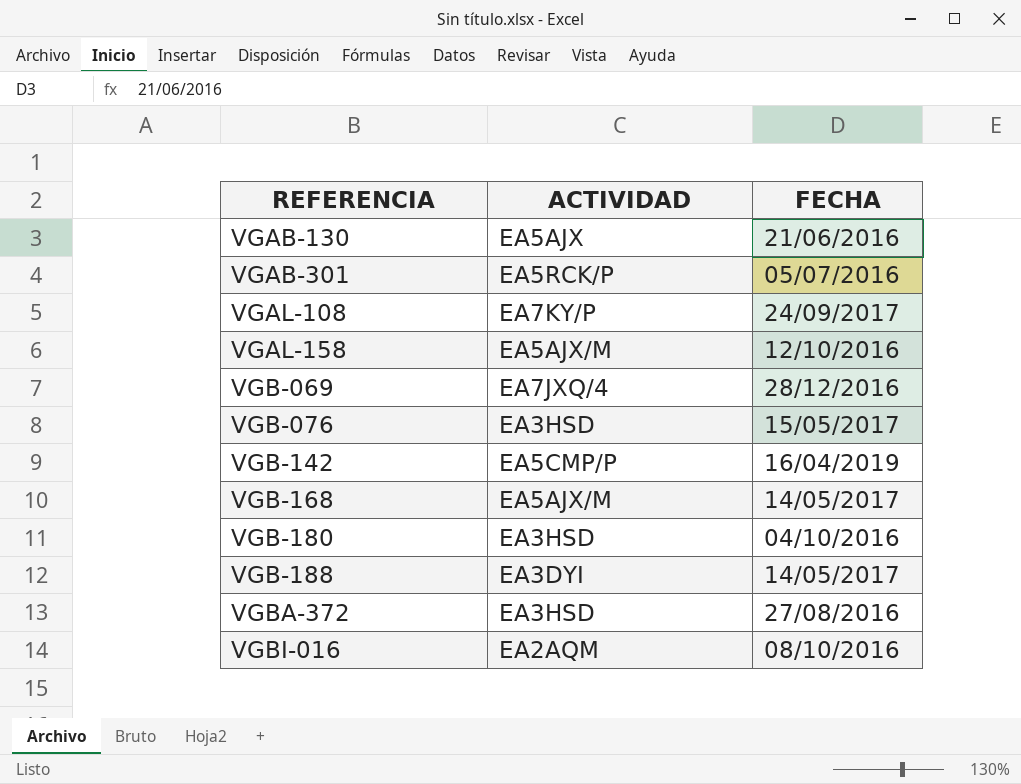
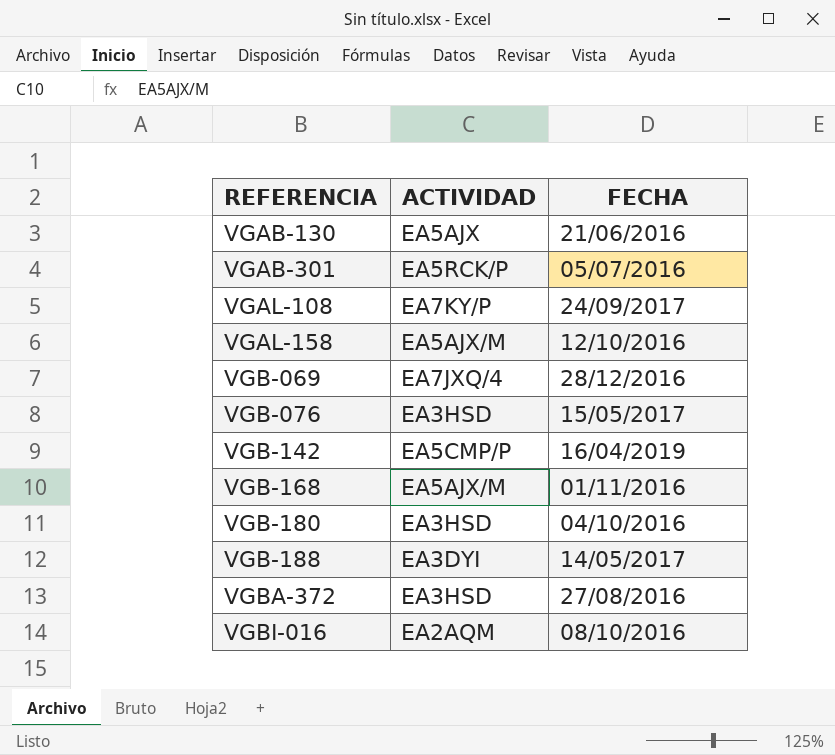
VGB-168 | FECHA: 14/05/2017 -> 01/11/2016

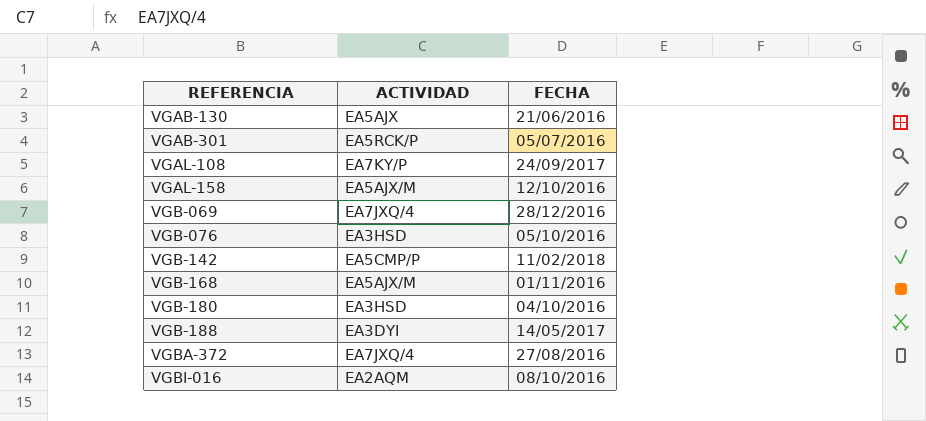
VGB-076 | FECHA: 15/05/2017 -> 05/10/2016
VGB-142 | FECHA: 16/04/2019 -> 11/02/2018
VGBA-372 | ACTIVIDAD: EA3HSD -> EA7JXQ/4

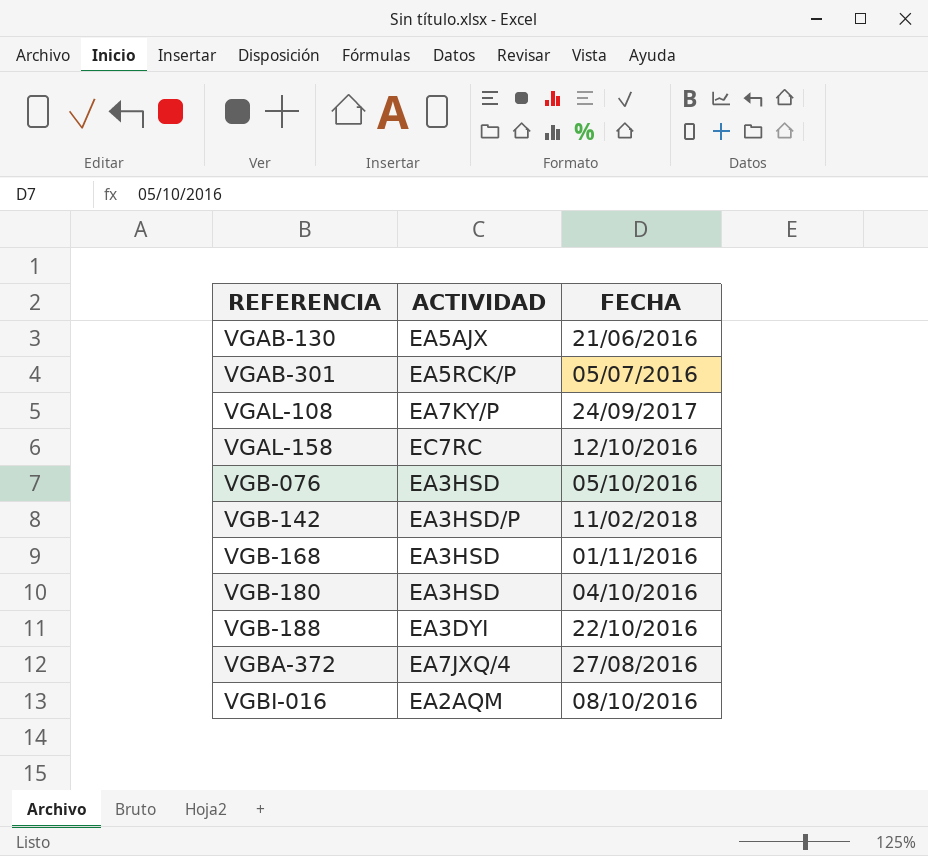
row VGB-069: EA7JXQ/4 | 28/12/2016 -> none
VGAL-158 | ACTIVIDAD: EA5AJX/M -> EC7RC
VGB-142 | ACTIVIDAD: EA5CMP/P -> EA3HSD/P
VGB-168 | ACTIVIDAD: EA5AJX/M -> EA3HSD
VGB-188 | FECHA: 14/05/2017 -> 22/10/2016

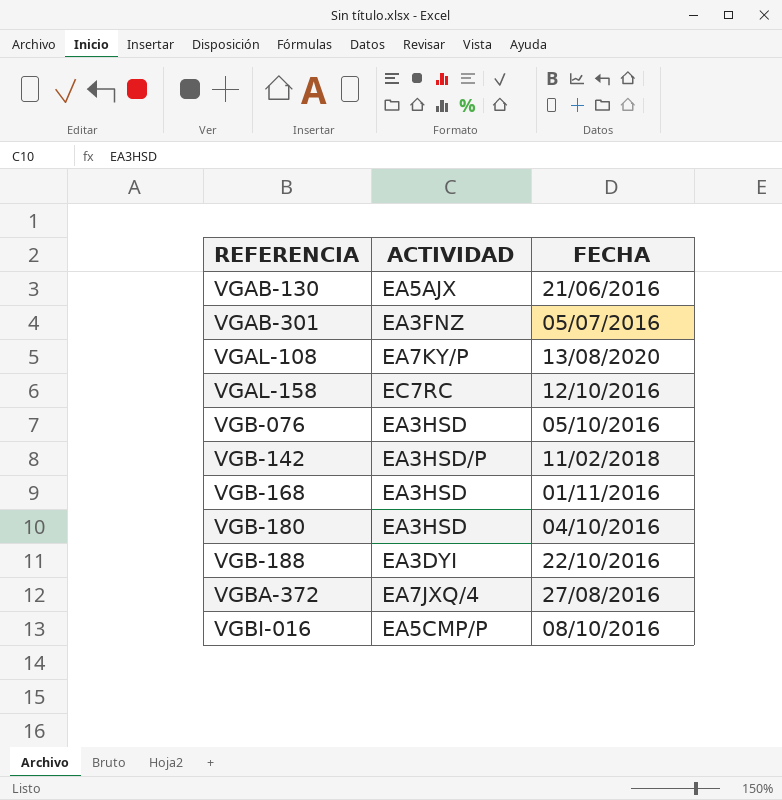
VGAB-301 | ACTIVIDAD: EA5RCK/P -> EA3FNZ
VGAL-108 | FECHA: 24/09/2017 -> 13/08/2020
VGBI-016 | ACTIVIDAD: EA2AQM -> EA5CMP/P

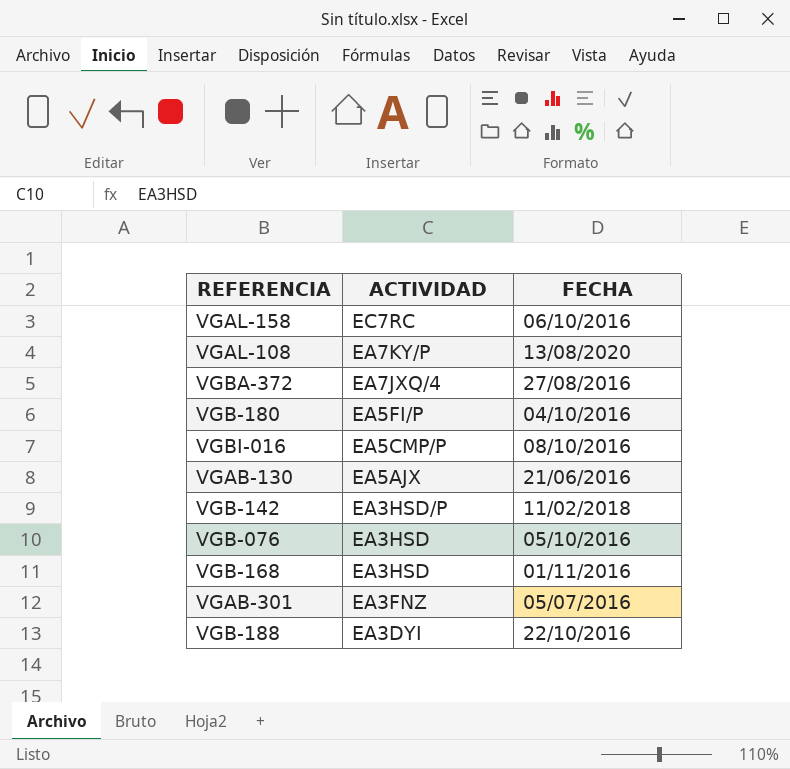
row order: REFERENCIA ascending -> ACTIVIDAD descending
VGAL-158 | FECHA: 12/10/2016 -> 06/10/2016
VGB-180 | ACTIVIDAD: EA3HSD -> EA5FI/P

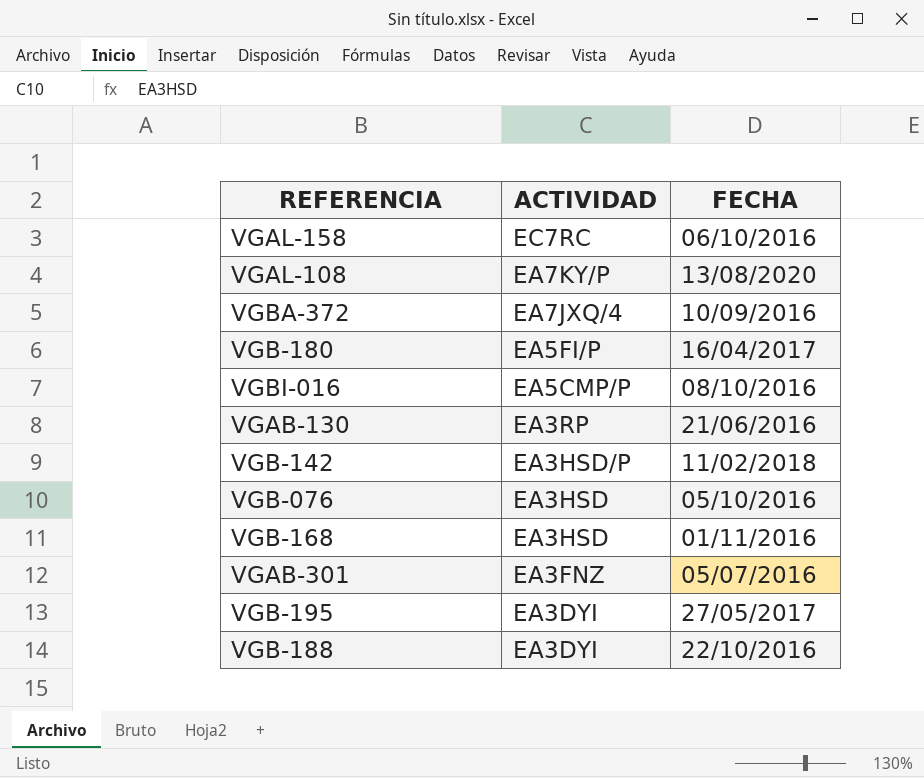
VGBA-372 | FECHA: 27/08/2016 -> 10/09/2016
VGB-180 | FECHA: 04/10/2016 -> 16/04/2017
VGAB-130 | ACTIVIDAD: EA5AJX -> EA3RP
row VGB-195: none -> EA3DYI | 27/05/2017

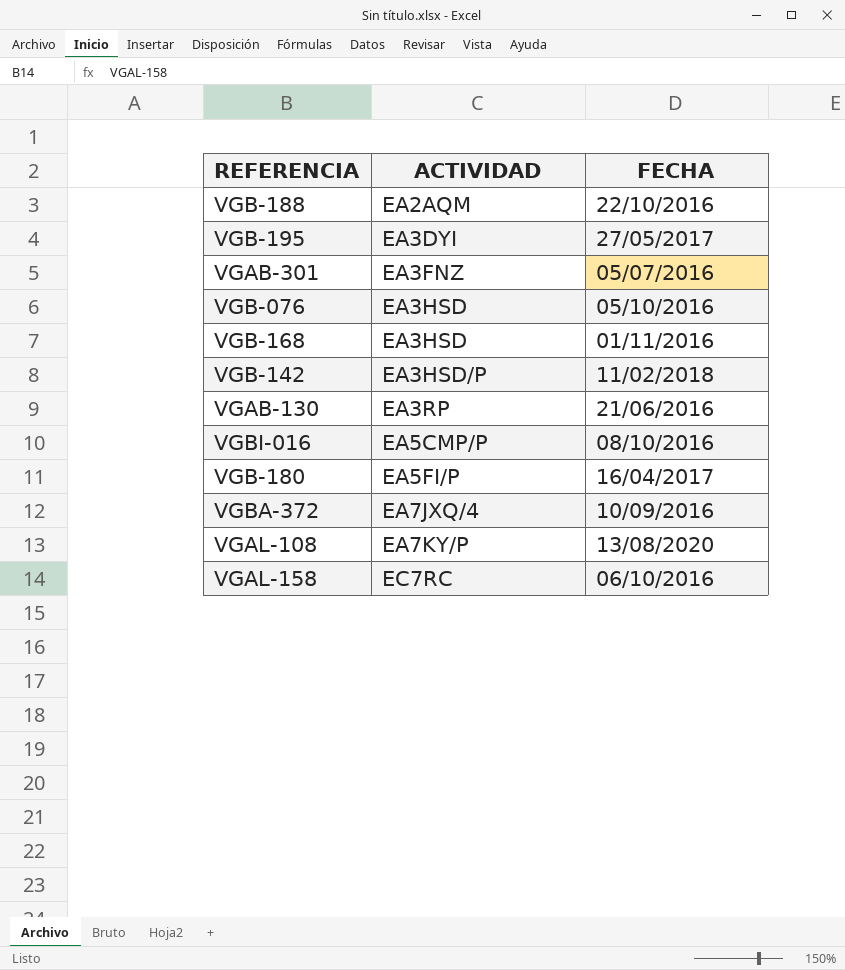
row order: ACTIVIDAD descending -> ACTIVIDAD ascending
VGB-188 | ACTIVIDAD: EA3DYI -> EA2AQM

